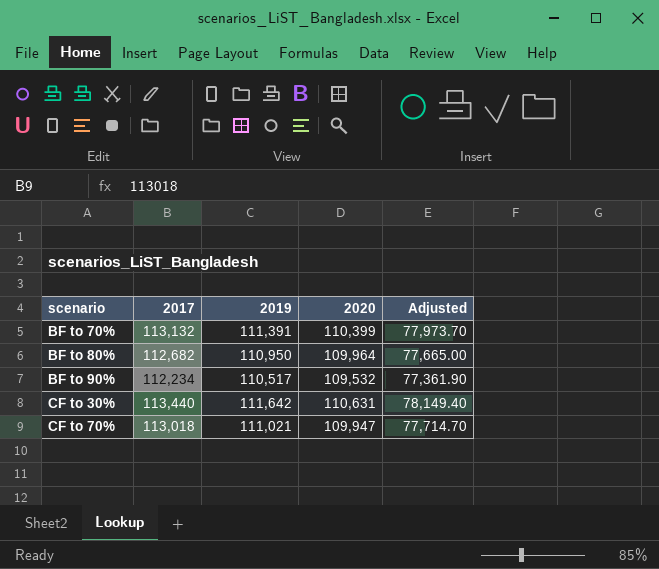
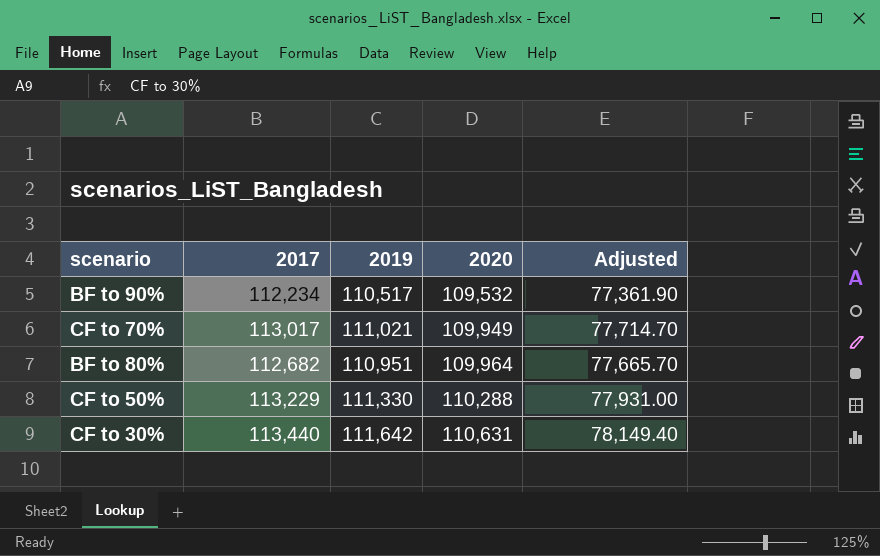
row order: scenario ascending -> 2020 ascending
row BF to 70%: 113,132 | 111,391 | 110,399 | 77,973.70 -> none
CF to 70% | 2017: 113,018 -> 113,017
CF to 70% | 2020: 109,947 -> 109,949
BF to 80% | 2019: 110,950 -> 110,951
BF to 80% | Adjusted: 77,665.00 -> 77,665.70
row CF to 50%: none -> 113,229 | 111,330 | 110,288 | 77,931.00

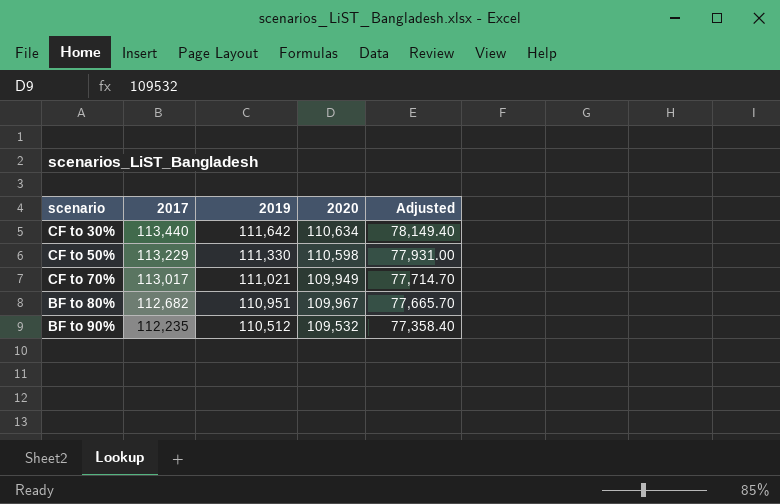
row order: 2020 ascending -> 2017 descending
CF to 30% | 2020: 110,631 -> 110,634
CF to 50% | 2020: 110,288 -> 110,598
BF to 80% | 2020: 109,964 -> 109,967
BF to 90% | 2017: 112,234 -> 112,235
BF to 90% | 2019: 110,517 -> 110,512
BF to 90% | Adjusted: 77,361.90 -> 77,358.40

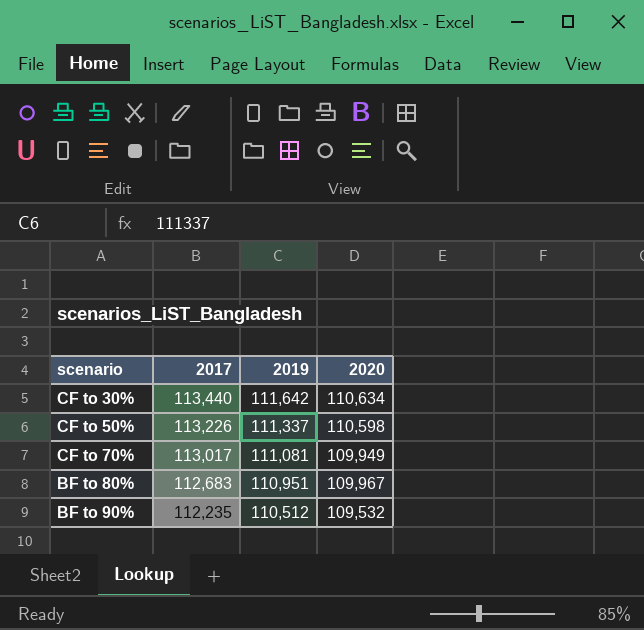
column Adjusted | formula: [2019] * 0.7 -> none
CF to 50% | 2017: 113,229 -> 113,226
CF to 50% | 2019: 111,330 -> 111,337
CF to 70% | 2019: 111,021 -> 111,081
BF to 80% | 2017: 112,682 -> 112,683

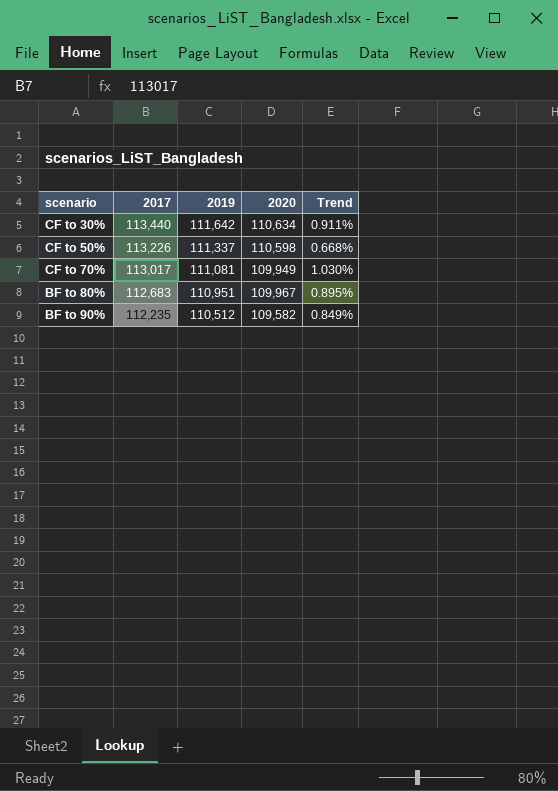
column Trend | formula: none -> ([2019] - [2020]) / [2020]
BF to 90% | 2020: 109,532 -> 109,582

